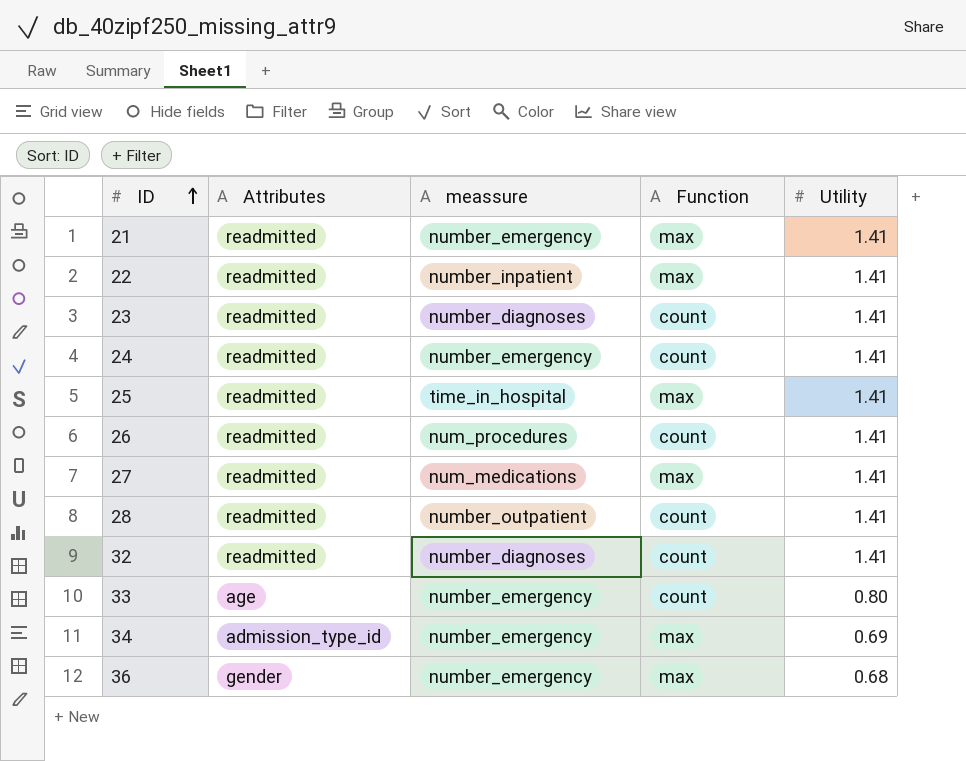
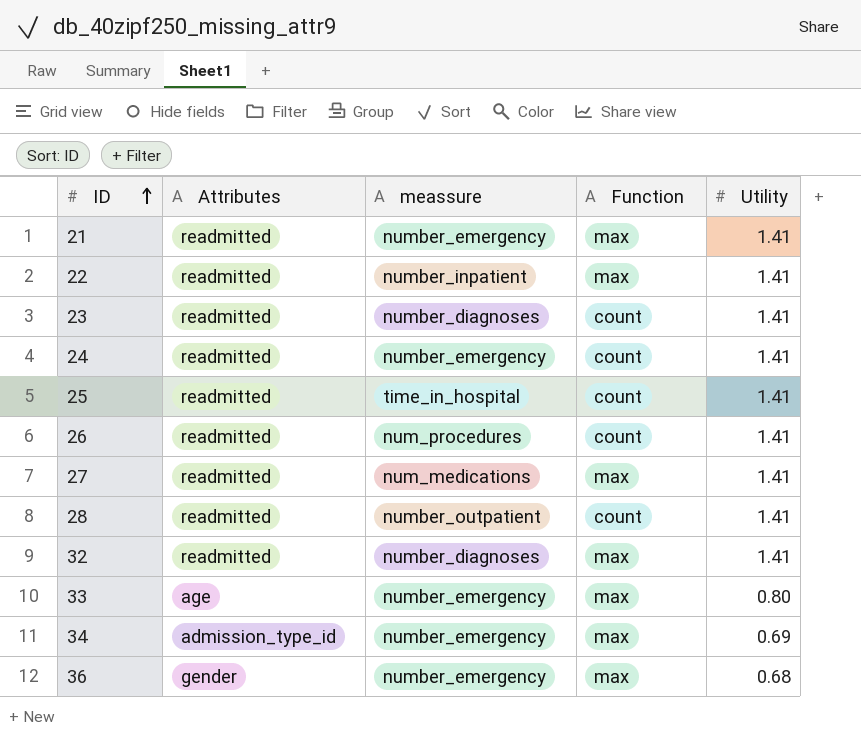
25 | Function: max -> count
32 | Function: count -> max
33 | Function: count -> max

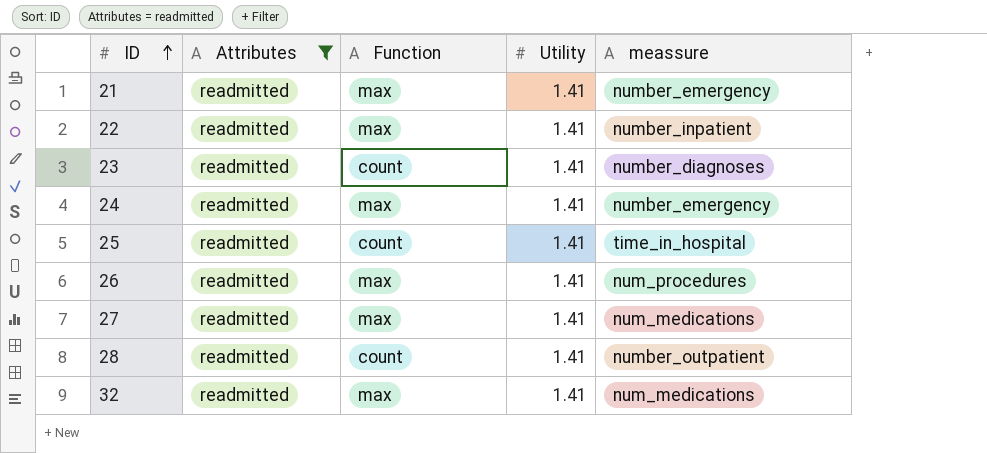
filter: none -> Attributes = readmitted
column meassure | position: 3 -> 5
24 | Function: count -> max
26 | Function: count -> max
32 | meassure: number_diagnoses -> num_medications

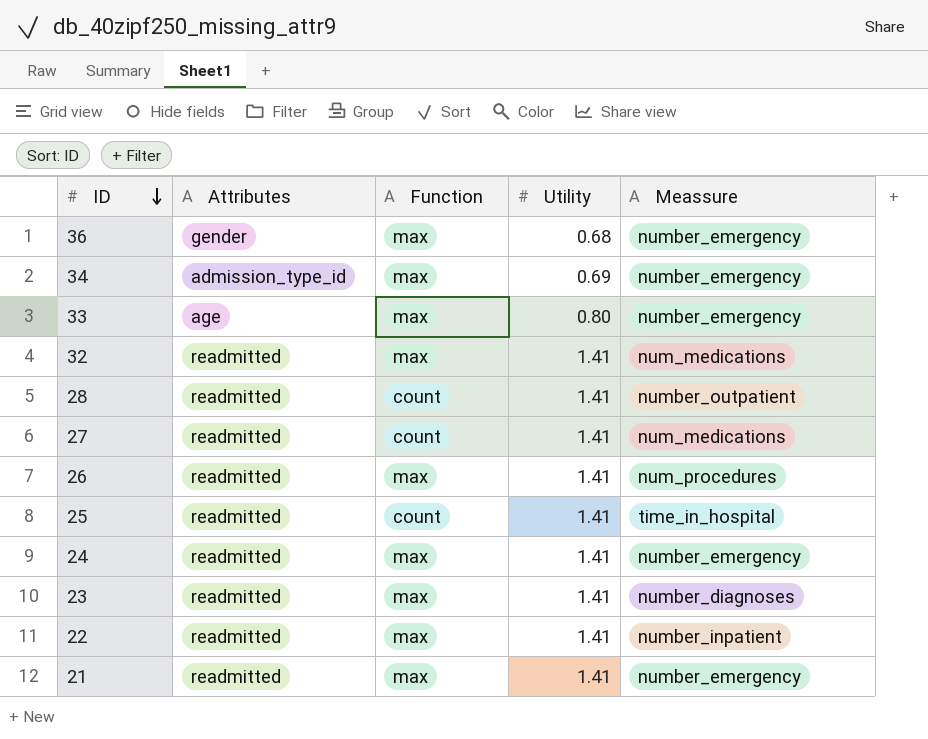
filter: Attributes = readmitted -> none
row order: ID ascending -> ID descending
column name: meassure -> Meassure
27 | Function: max -> count
23 | Function: count -> max

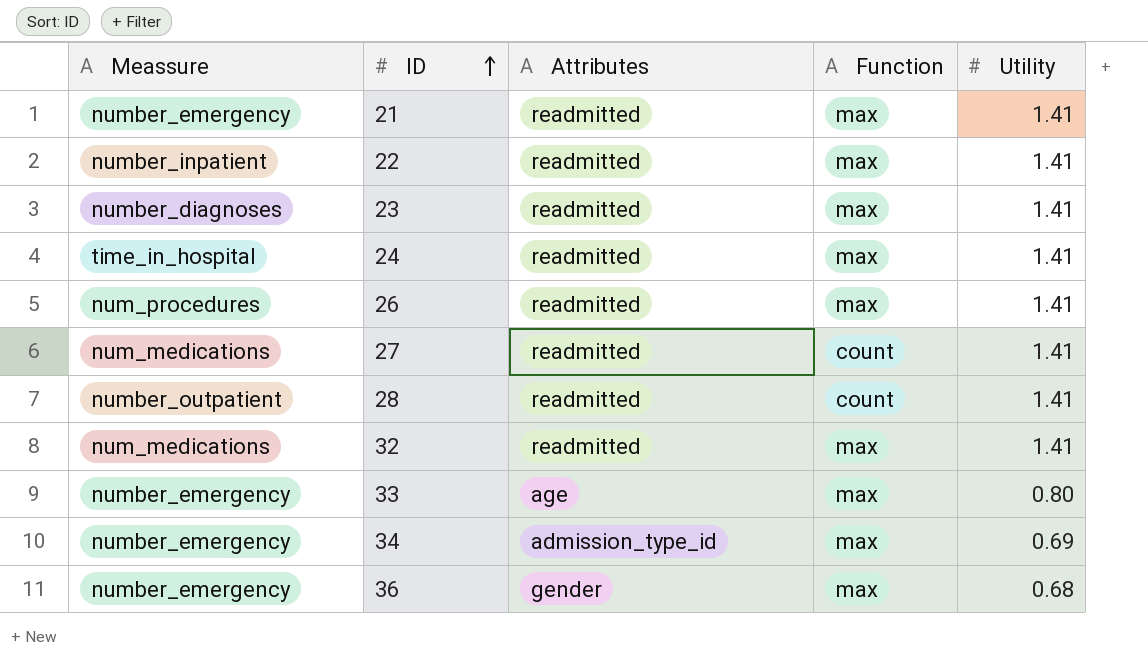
row order: ID descending -> ID ascending
column Meassure | position: 5 -> 1
row 25: readmitted | count | 1.41 | time_in_hospital -> none
24 | Meassure: number_emergency -> time_in_hospital

